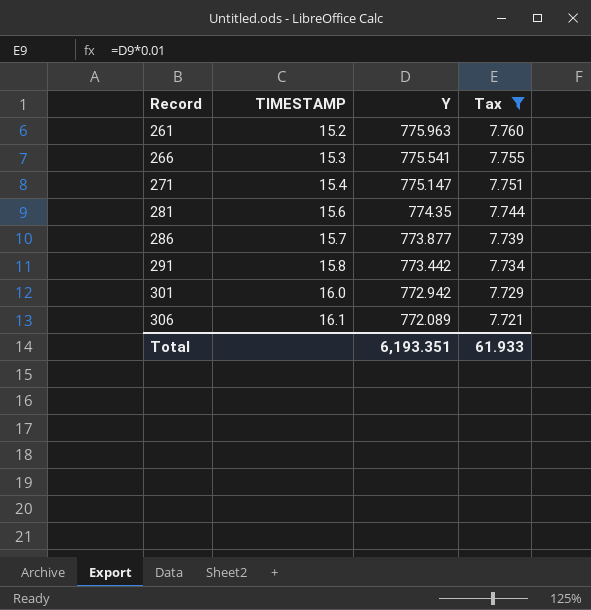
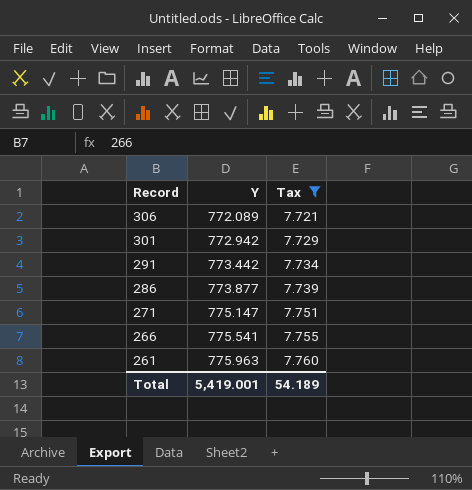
row order: Record ascending -> Record descending
column TIMESTAMP | position: 2 -> none
row 281: 15.6 | 774.35 | 7.744 -> none
Total | Y: 6,193.351 -> 5,419.001
Total | Tax: 61.933 -> 54.189

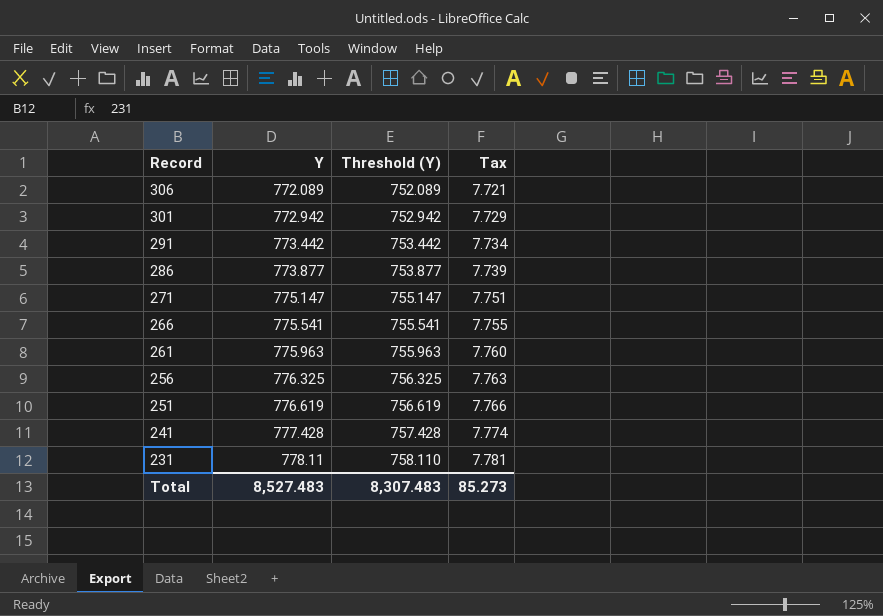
filter: Tax <= 7.760 -> none
column Threshold (Y) | formula: none -> [Y] - 20
Total | Y: 5,419.001 -> 8,527.483
Total | Tax: 54.189 -> 85.273

